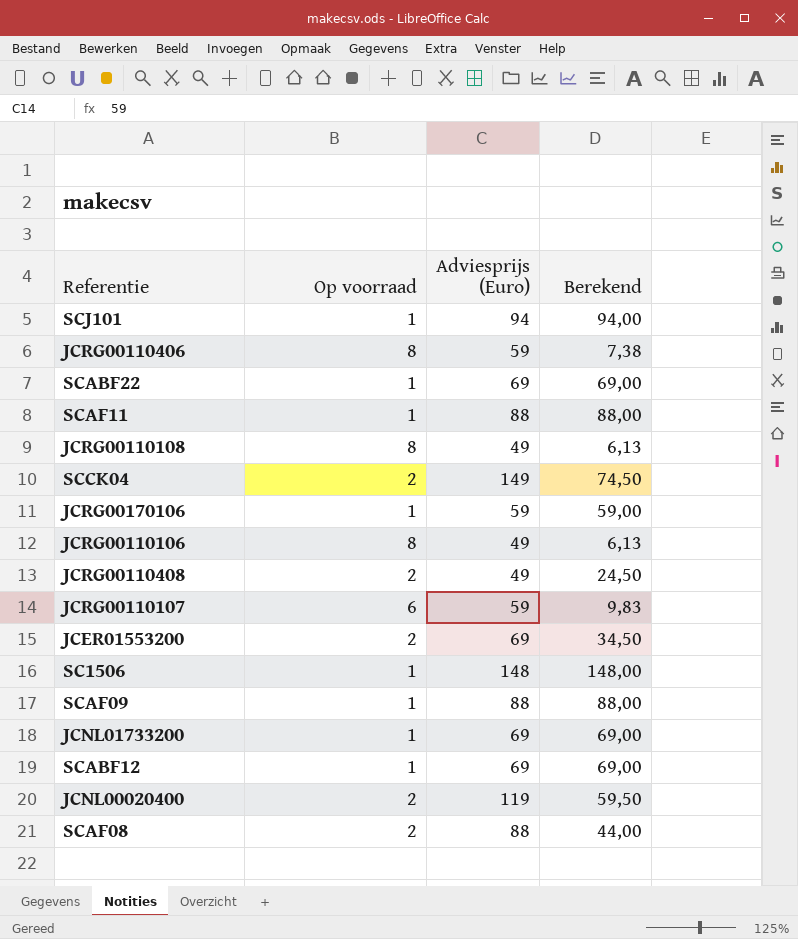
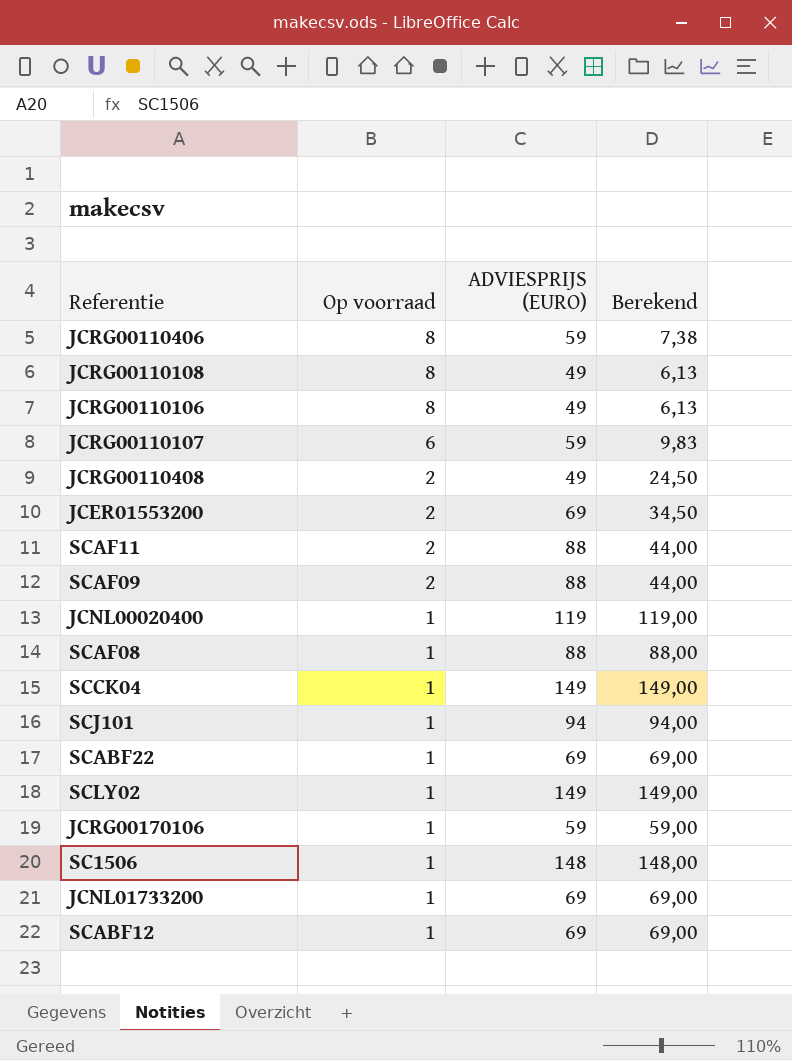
row order: none -> Op voorraad descending
column name: Adviesprijs (Euro) -> ADVIESPRIJS (EURO)
SCAF11 | Op voorraad: 1 -> 2
SCAF11 | Berekend: 88,00 -> 44,00
SCAF09 | Op voorraad: 1 -> 2
SCAF09 | Berekend: 88,00 -> 44,00
JCNL00020400 | Op voorraad: 2 -> 1
JCNL00020400 | Berekend: 59,50 -> 119,00
SCAF08 | Op voorraad: 2 -> 1
SCAF08 | Berekend: 44,00 -> 88,00
SCCK04 | Op voorraad: 2 -> 1
SCCK04 | Berekend: 74,50 -> 149,00
row SCLY02: none -> 1 | 149 | 149,00

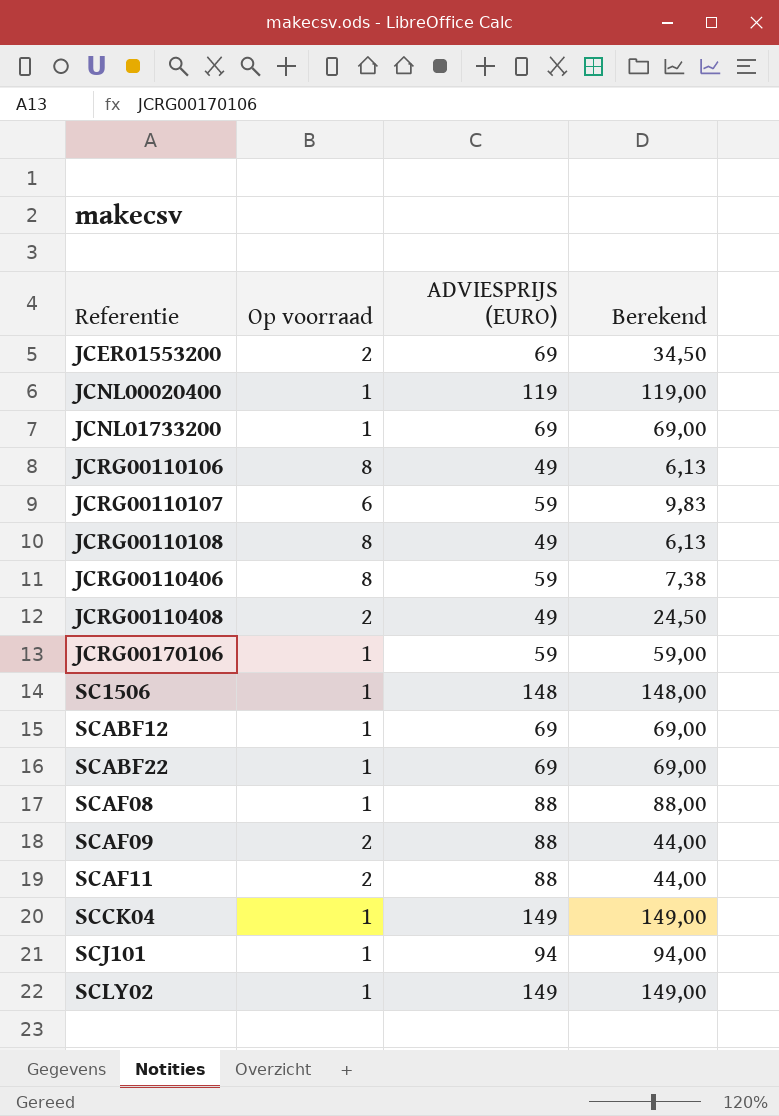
row order: Op voorraad descending -> Referentie ascending

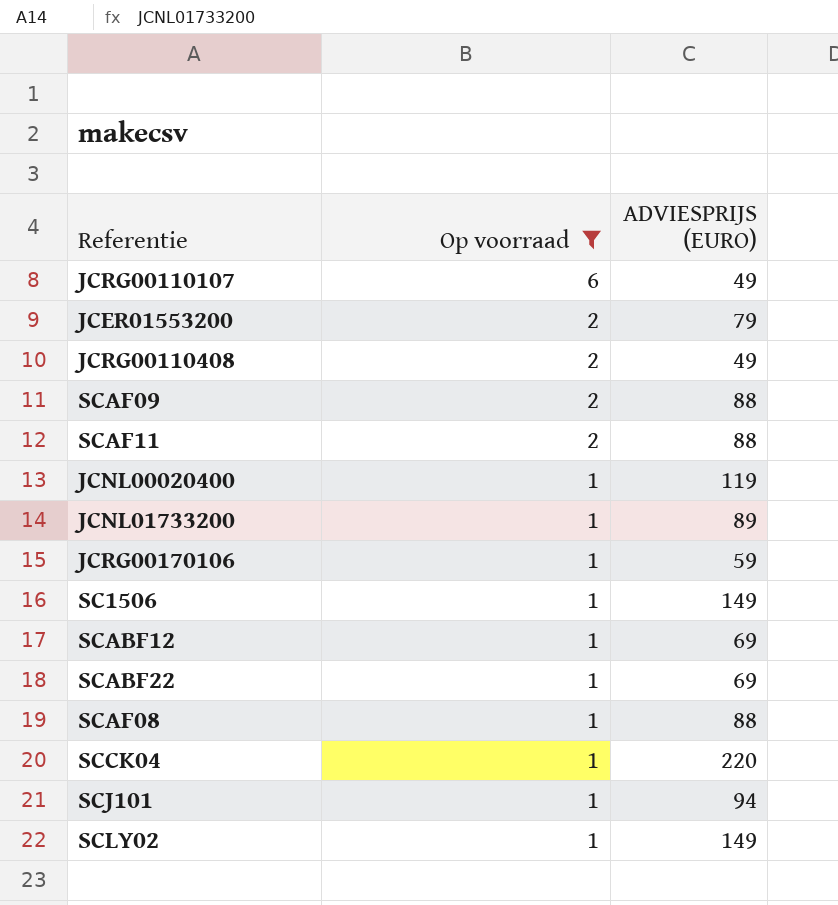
filter: none -> Op voorraad != 8
row order: Referentie ascending -> Op voorraad descending
column Berekend | formula: [ADVIESPRIJS (EURO)] / [Op voorraad] -> none
JCRG00110107 | ADVIESPRIJS (EURO): 59 -> 49
JCER01553200 | ADVIESPRIJS (EURO): 69 -> 79
JCNL01733200 | ADVIESPRIJS (EURO): 69 -> 89
SC1506 | ADVIESPRIJS (EURO): 148 -> 149
SCCK04 | ADVIESPRIJS (EURO): 149 -> 220

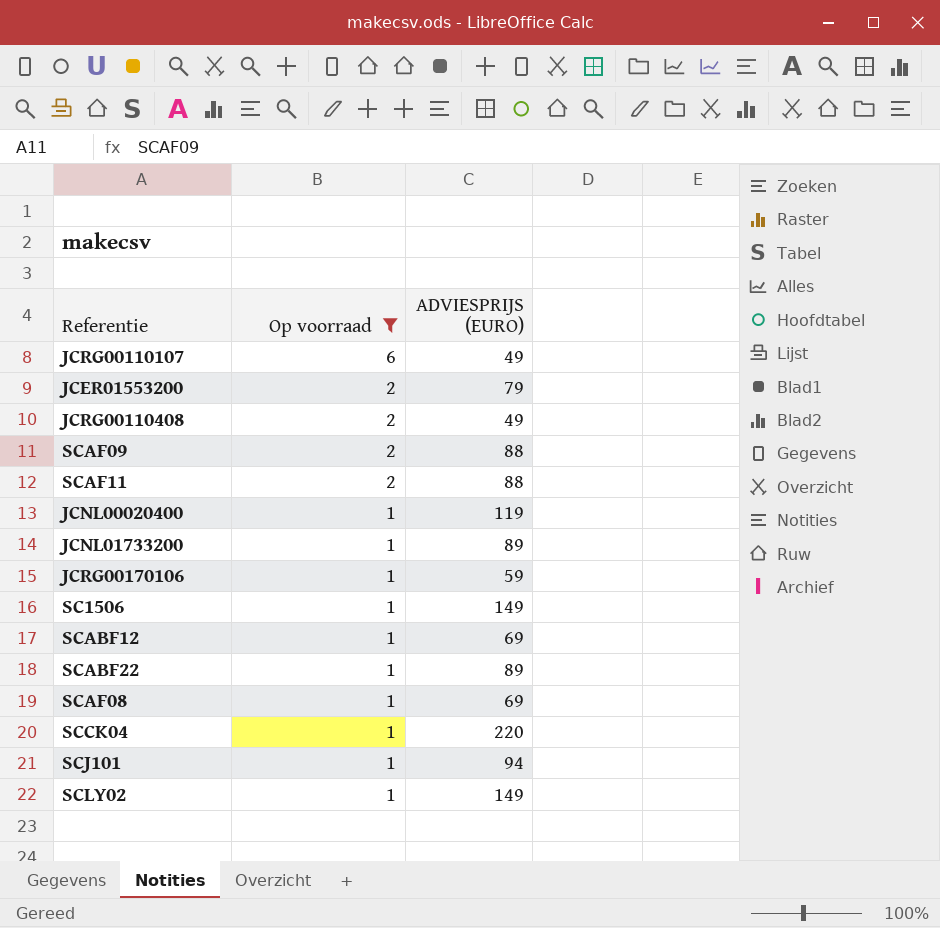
SCABF22 | ADVIESPRIJS (EURO): 69 -> 89
SCAF08 | ADVIESPRIJS (EURO): 88 -> 69

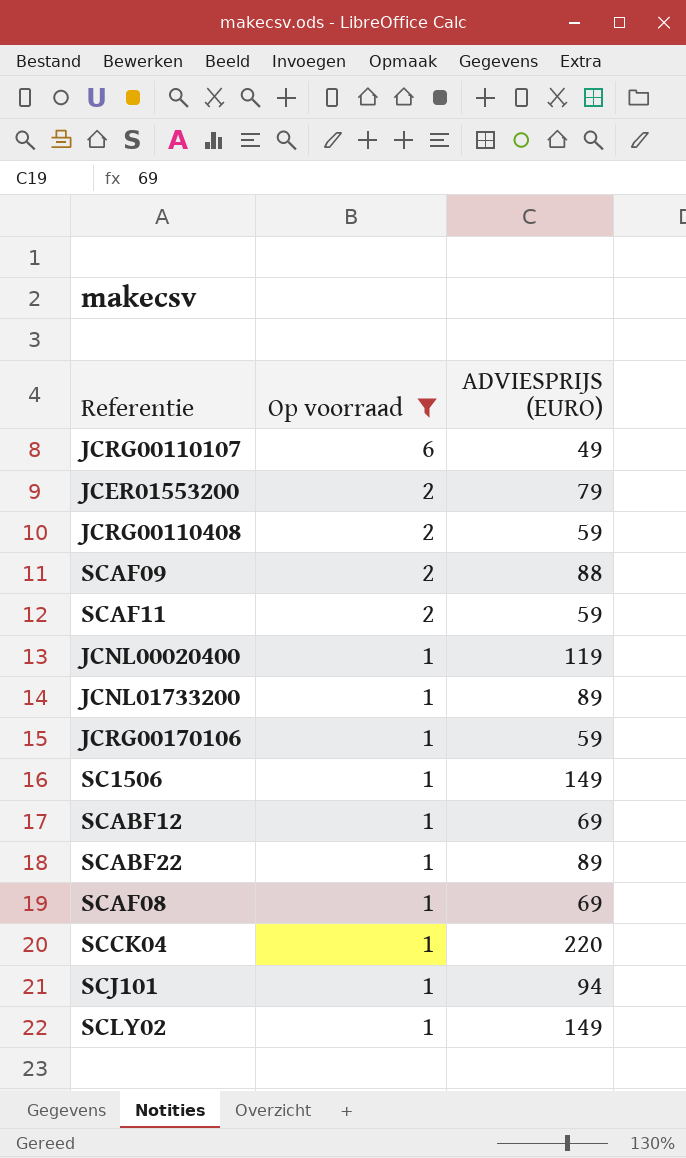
JCRG00110408 | ADVIESPRIJS (EURO): 49 -> 59
SCAF11 | ADVIESPRIJS (EURO): 88 -> 59

